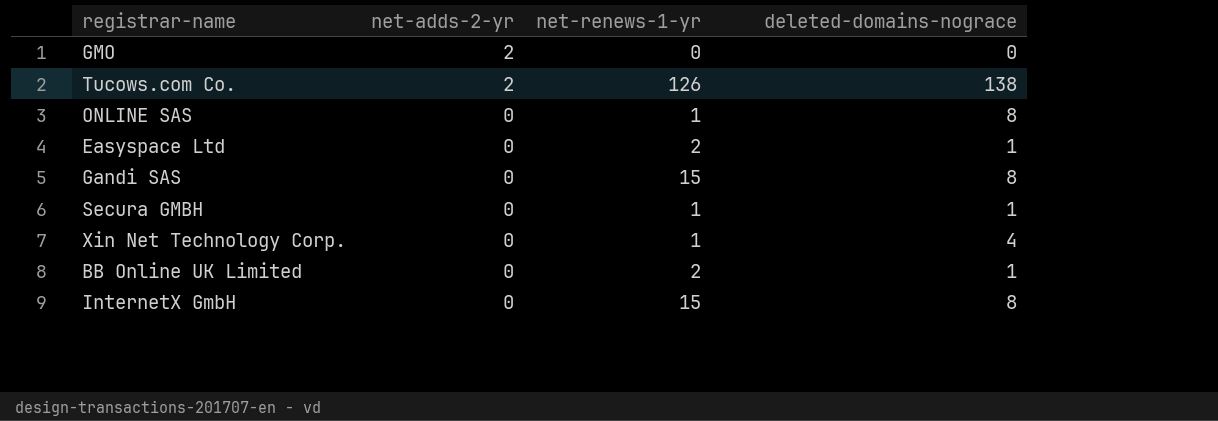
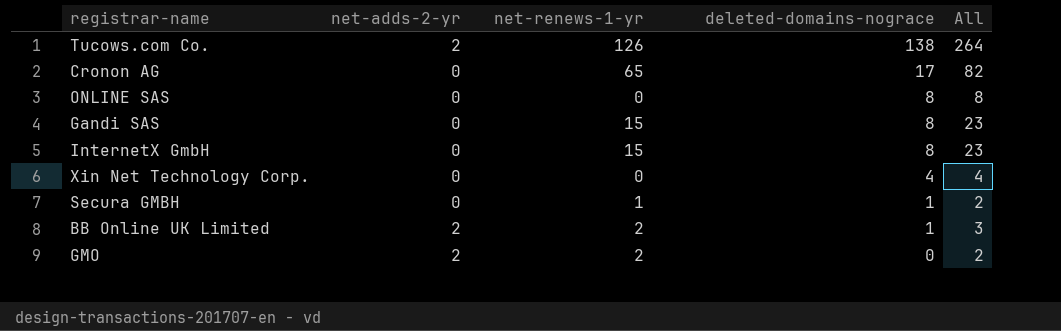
row order: net-adds-2-yr descending -> deleted-domains-nograce descending
column All | formula: none -> [net-renews-1-yr] + [deleted-domains-nograce]
row Easyspace Ltd: 0 | 2 | 1 -> none
row Cronon AG: none -> 0 | 65 | 17 | 82
ONLINE SAS | net-renews-1-yr: 1 -> 0
Xin Net Technology Corp. | net-renews-1-yr: 1 -> 0
BB Online UK Limited | net-adds-2-yr: 0 -> 2
GMO | net-renews-1-yr: 0 -> 2

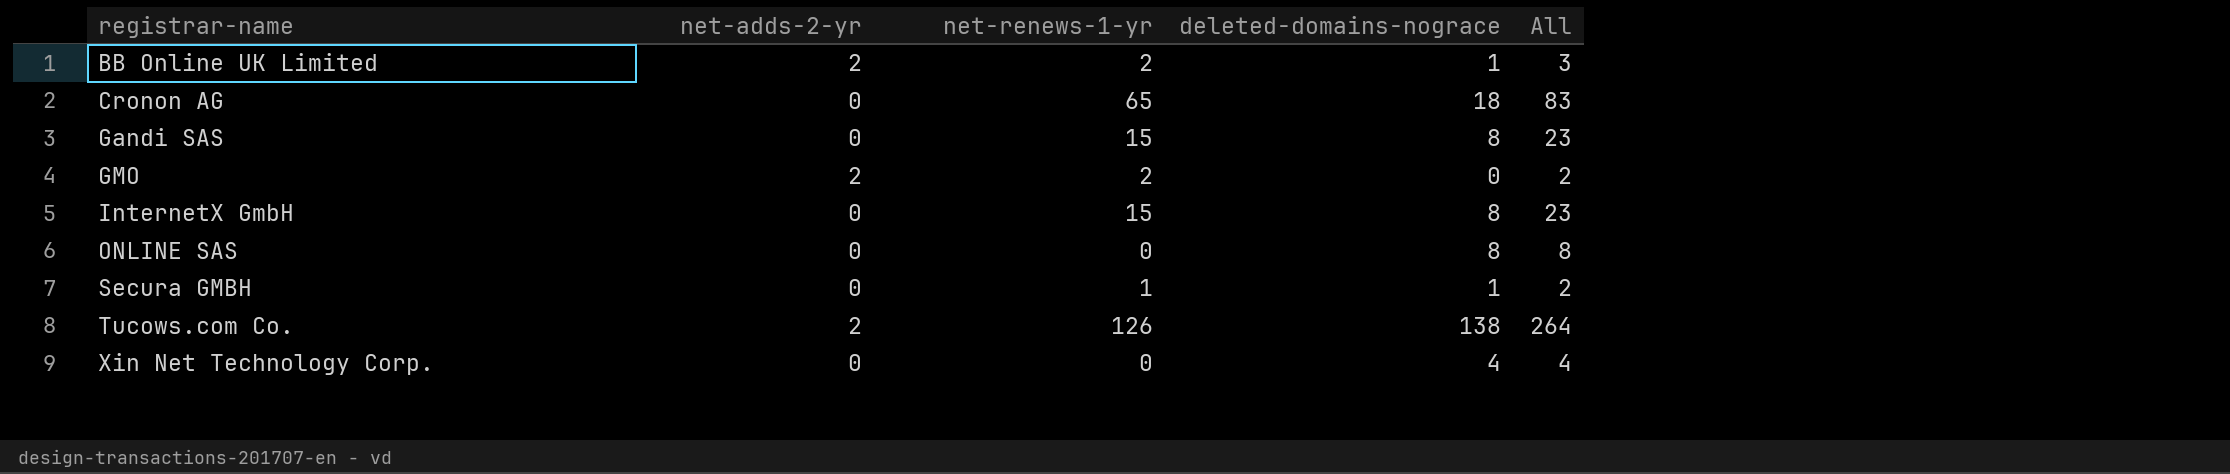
row order: deleted-domains-nograce descending -> registrar-name ascending
Cronon AG | deleted-domains-nograce: 17 -> 18
Cronon AG | All: 82 -> 83

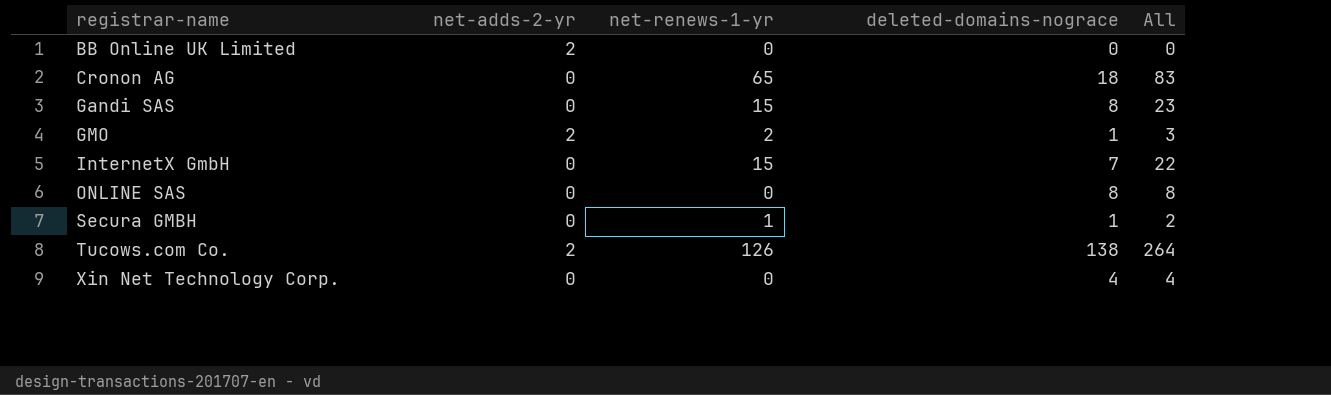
BB Online UK Limited | net-renews-1-yr: 2 -> 0
BB Online UK Limited | deleted-domains-nograce: 1 -> 0
BB Online UK Limited | All: 3 -> 0
GMO | deleted-domains-nograce: 0 -> 1
GMO | All: 2 -> 3
InternetX GmbH | deleted-domains-nograce: 8 -> 7
InternetX GmbH | All: 23 -> 22

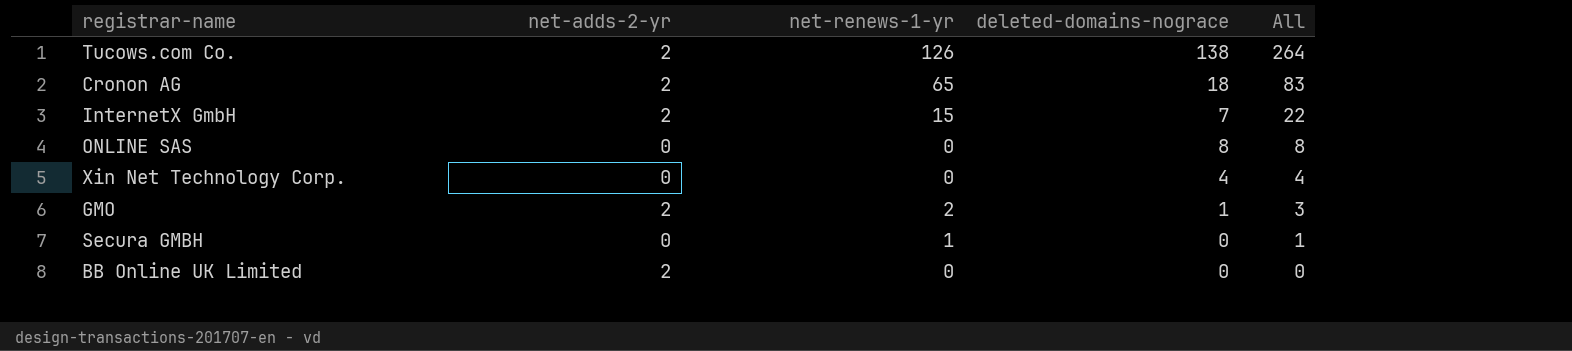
row order: registrar-name ascending -> All descending
row Gandi SAS: 0 | 15 | 8 | 23 -> none
Cronon AG | net-adds-2-yr: 0 -> 2
InternetX GmbH | net-adds-2-yr: 0 -> 2
Secura GMBH | deleted-domains-nograce: 1 -> 0
Secura GMBH | All: 2 -> 1

